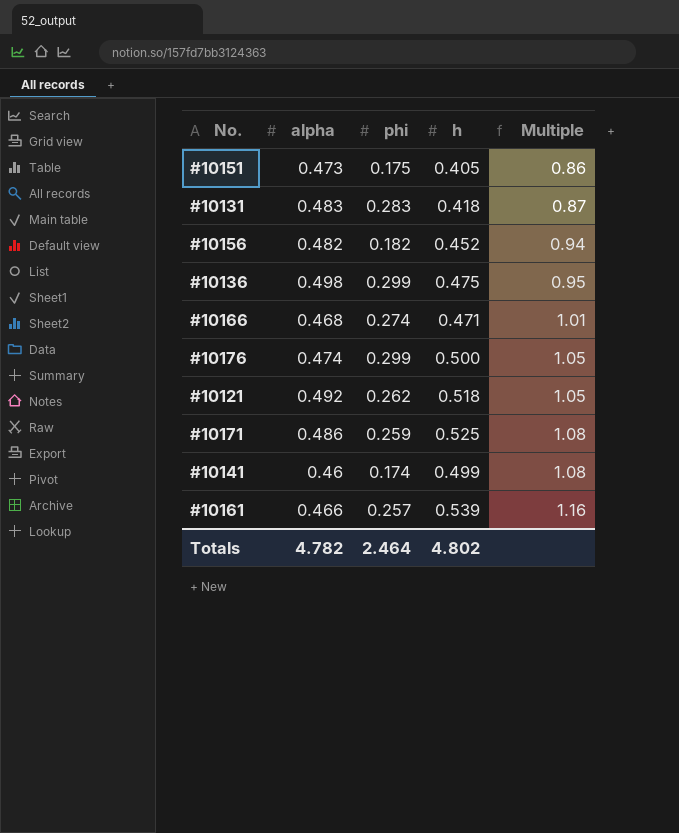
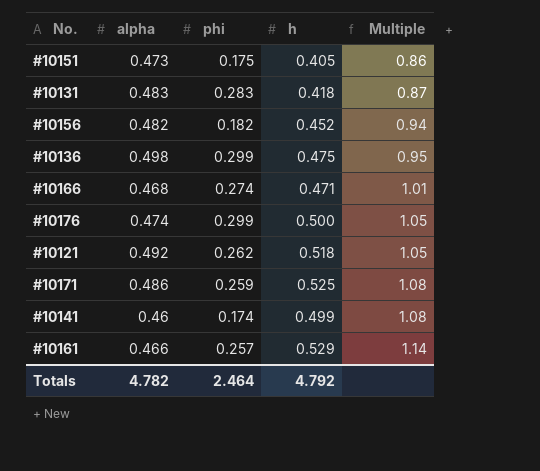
#10161 | h: 0.539 -> 0.529
#10161 | Multiple: 1.16 -> 1.14
Totals | h: 4.802 -> 4.792

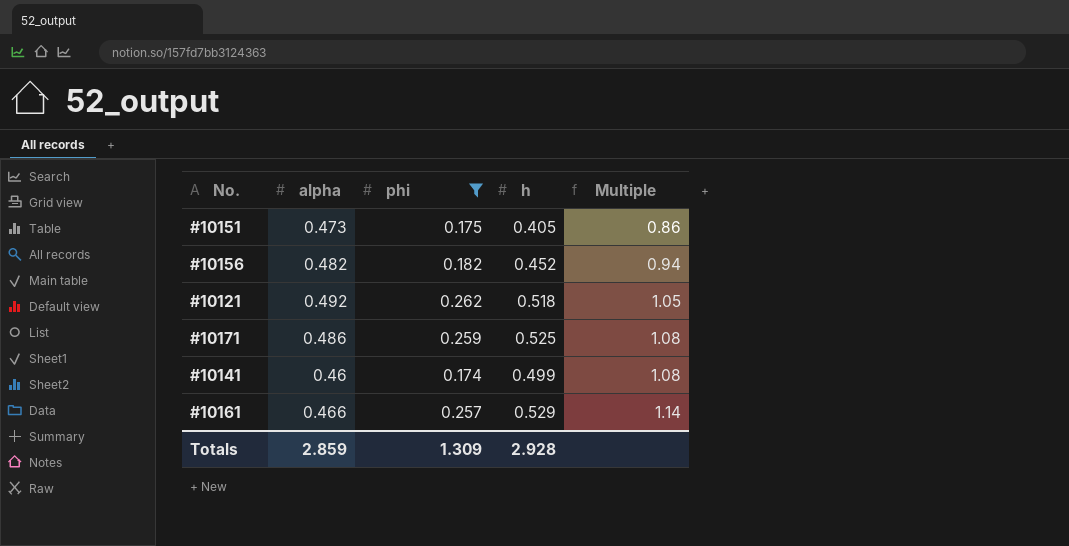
filter: none -> phi <= 0.262
Totals | alpha: 4.782 -> 2.859
Totals | phi: 2.464 -> 1.309
Totals | h: 4.792 -> 2.928

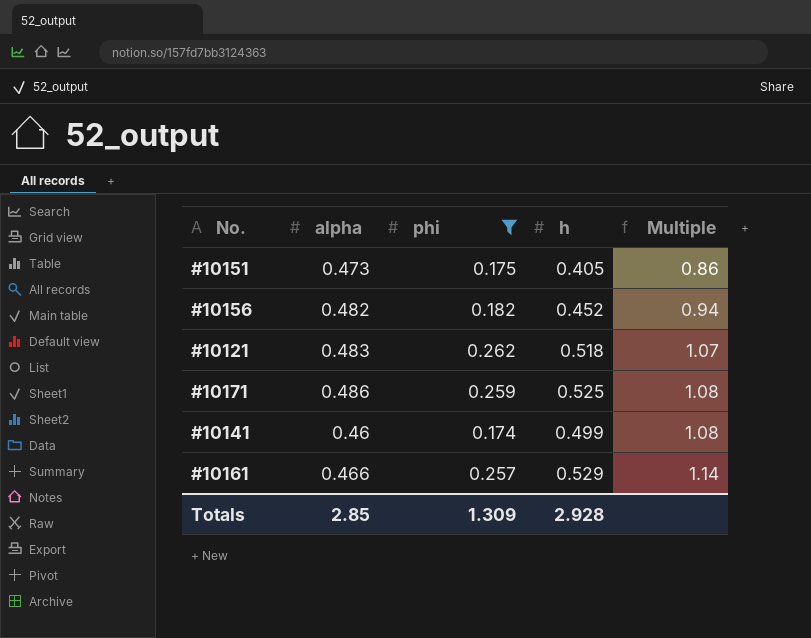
#10121 | alpha: 0.492 -> 0.483
#10121 | Multiple: 1.05 -> 1.07
Totals | alpha: 2.859 -> 2.85

